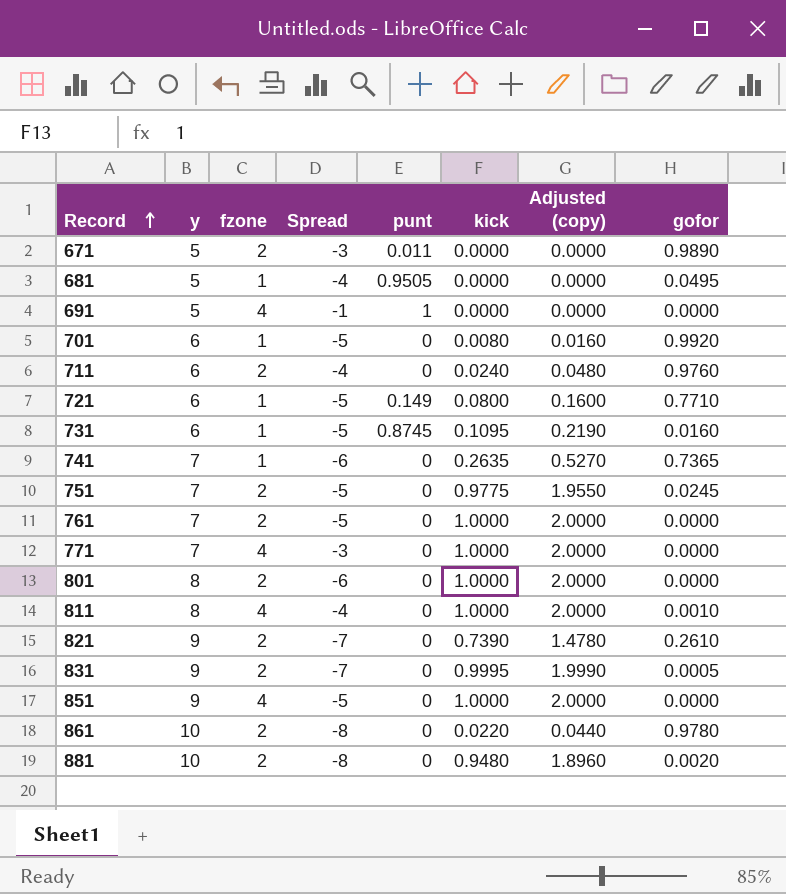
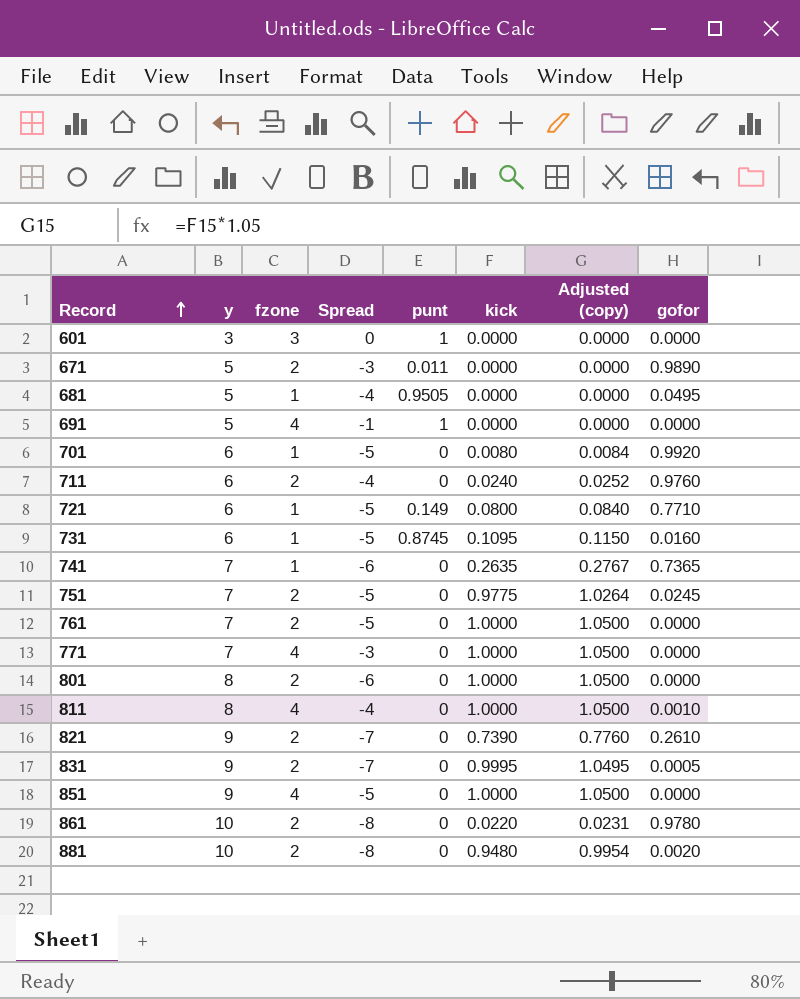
column Adjusted (copy) | formula: [kick] * 2 -> [kick] * 1.05
row 601: none -> 3 | 3 | 0 | 1 | 0.0000 | 0.0000 | 0.0000

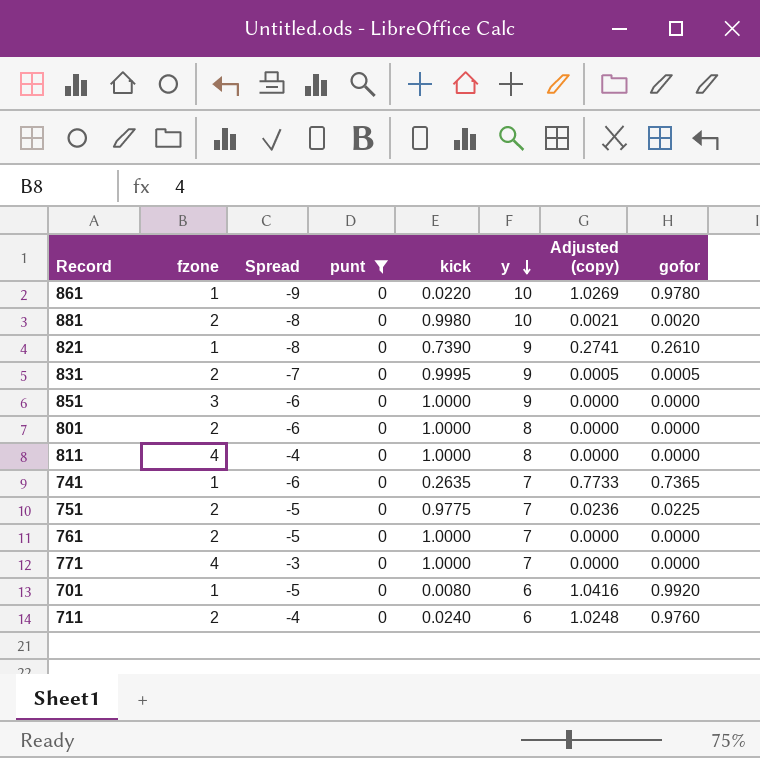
filter: none -> punt = 0
row order: Record ascending -> y descending
column y | position: 2 -> 6
column Adjusted (copy) | formula: [kick] * 1.05 -> [gofor] * 1.05
861 | fzone: 2 -> 1
861 | Spread: -8 -> -9
881 | kick: 0.9480 -> 0.9980
821 | fzone: 2 -> 1
821 | Spread: -7 -> -8
851 | fzone: 4 -> 3
851 | Spread: -5 -> -6
811 | gofor: 0.0010 -> 0.0000
751 | gofor: 0.0245 -> 0.0225

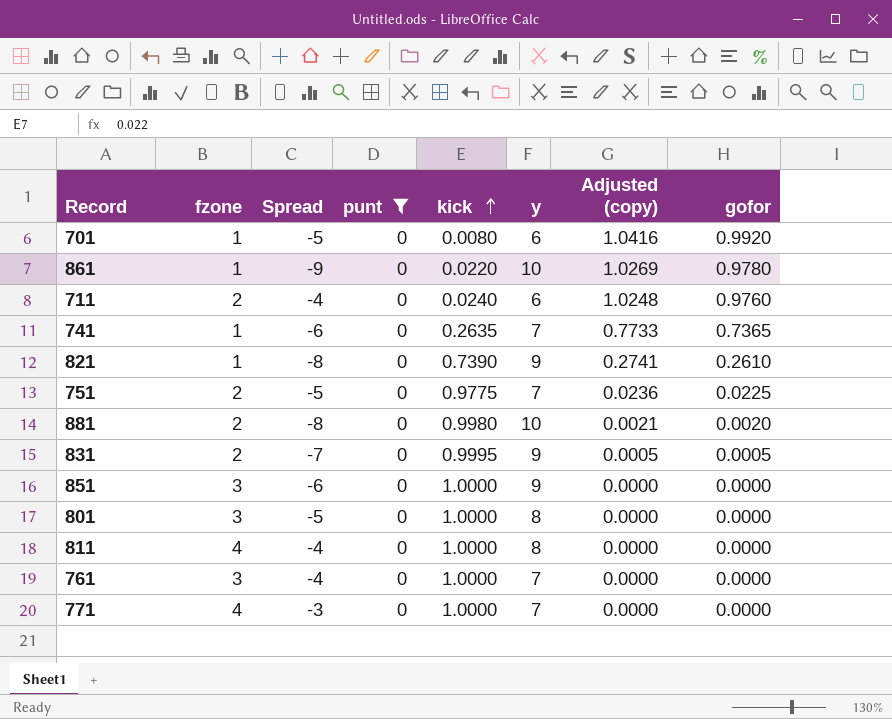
row order: y descending -> kick ascending
801 | fzone: 2 -> 3
801 | Spread: -6 -> -5
761 | fzone: 2 -> 3
761 | Spread: -5 -> -4

